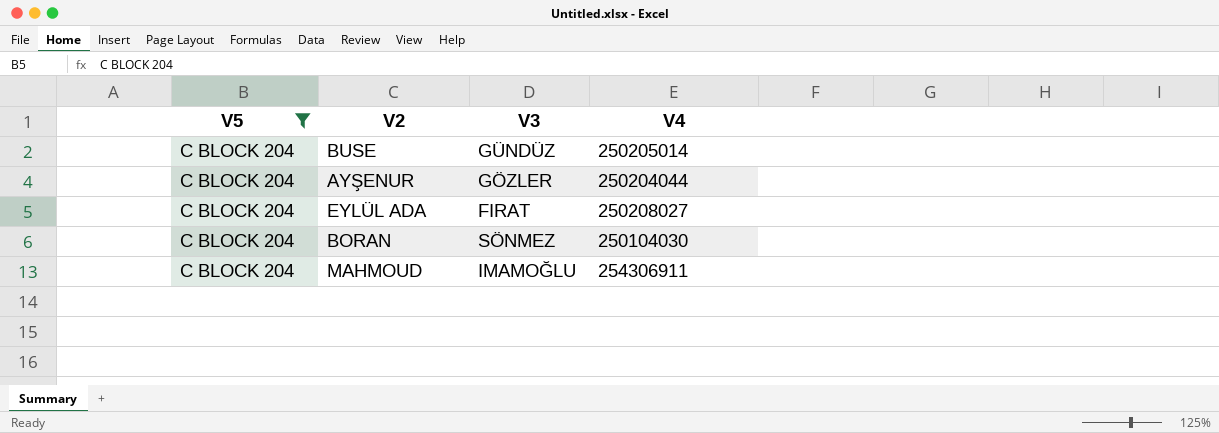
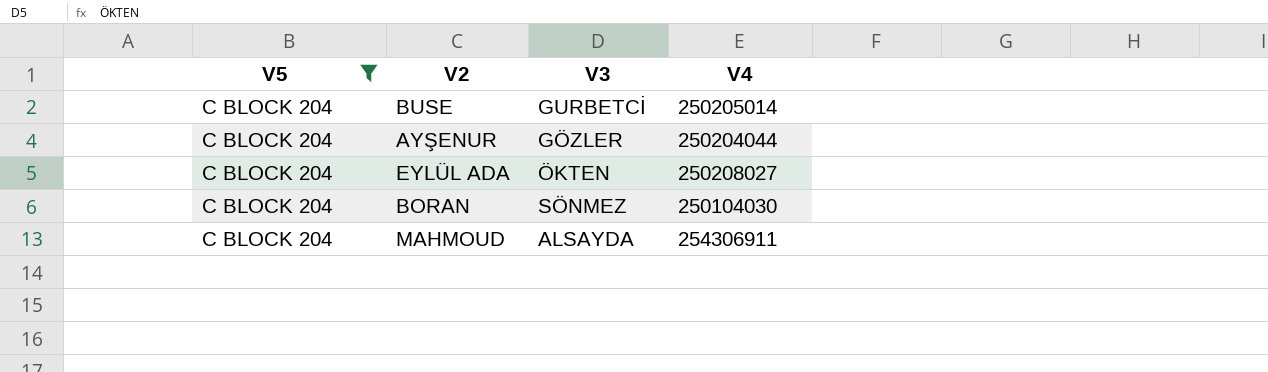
BUSE | V3: GÜNDÜZ -> GURBETCİ
EYLÜL ADA | V3: FIRAT -> ÖKTEN
MAHMOUD | V3: IMAMOĞLU -> ALSAYDA

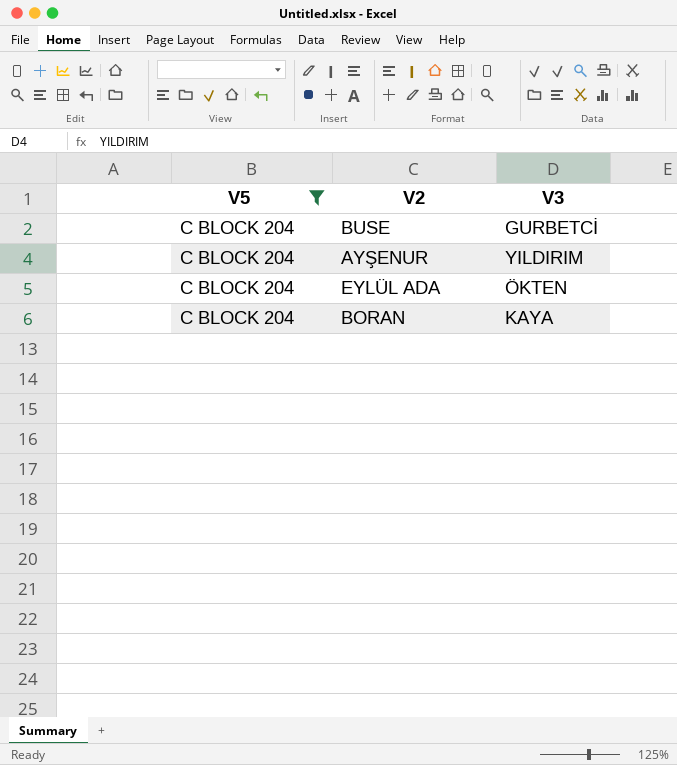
column V4 | position: 4 -> none
row MAHMOUD: C BLOCK 204 | ALSAYDA | 254306911 -> none
AYŞENUR | V3: GÖZLER -> YILDIRIM
BORAN | V3: SÖNMEZ -> KAYA

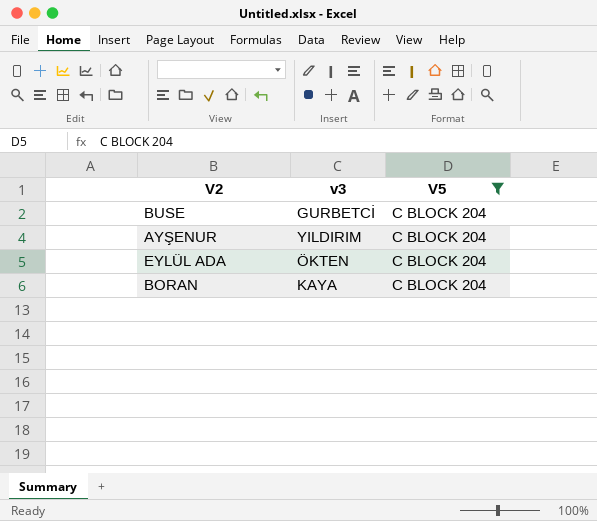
column name: V3 -> v3
column V5 | position: 1 -> 3

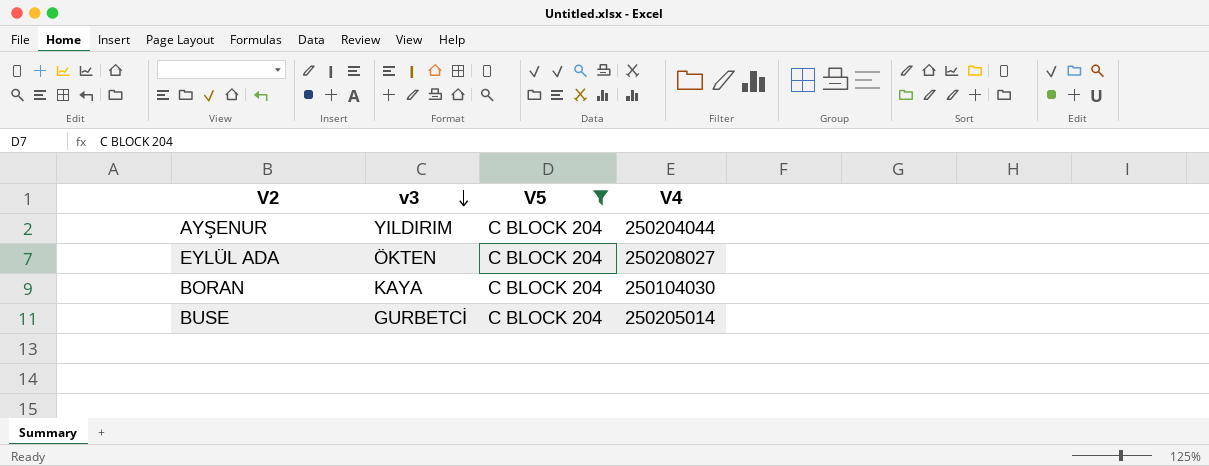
row order: none -> v3 descending
column V4 | position: none -> 4

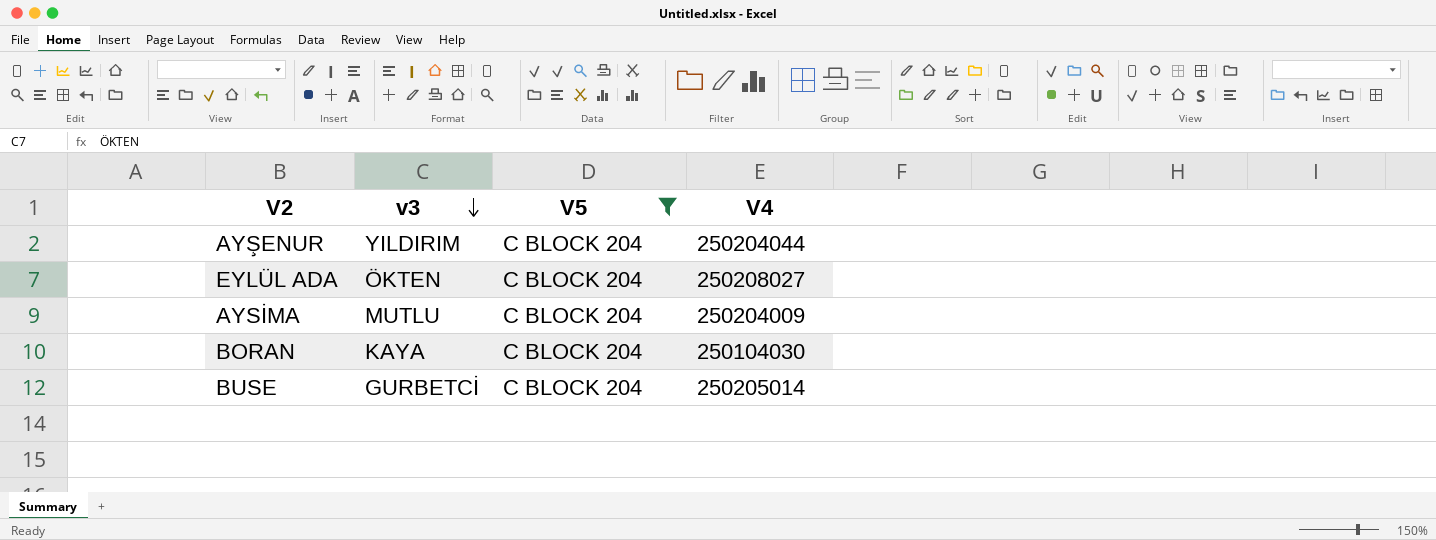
row AYSİMA: none -> MUTLU | C BLOCK 204 | 250204009

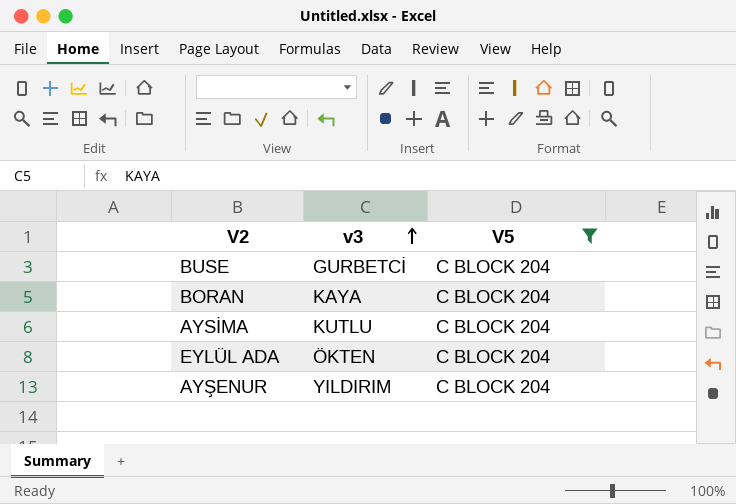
row order: v3 descending -> v3 ascending
column V4 | position: 4 -> none
AYSİMA | v3: MUTLU -> KUTLU

